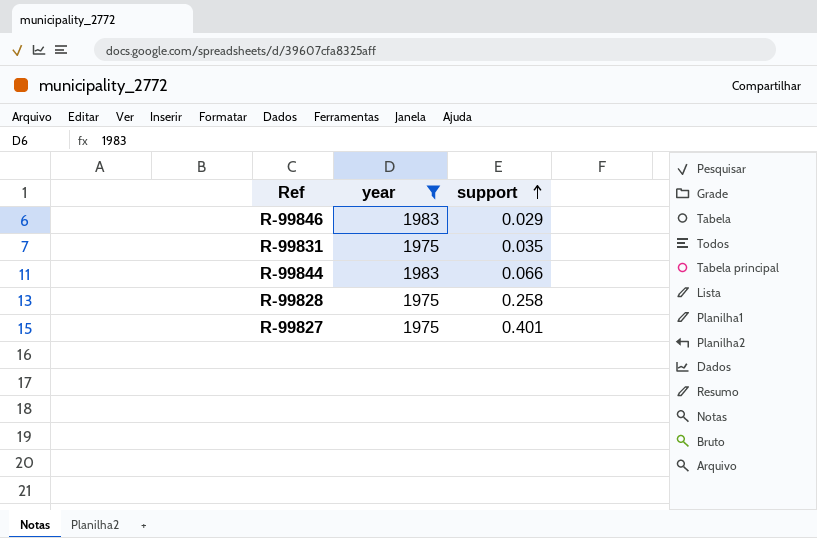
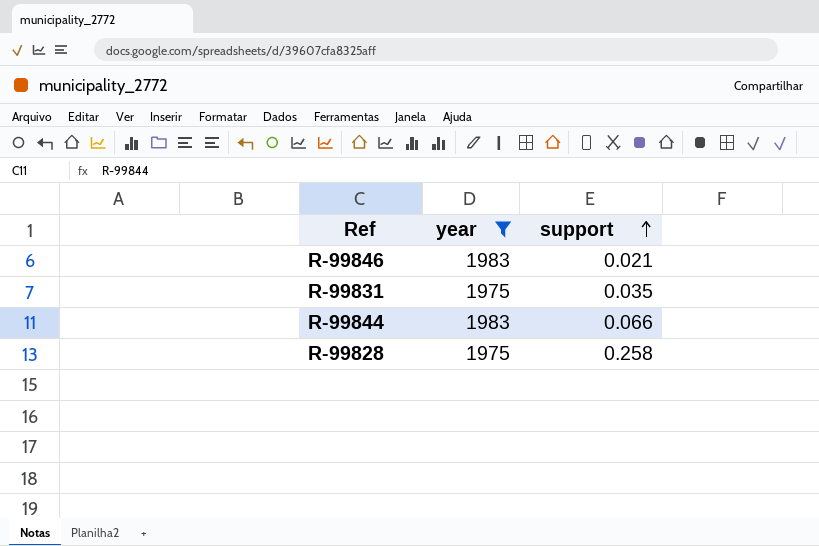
row R-99827: 1975 | 0.401 -> none
R-99846 | support: 0.029 -> 0.021

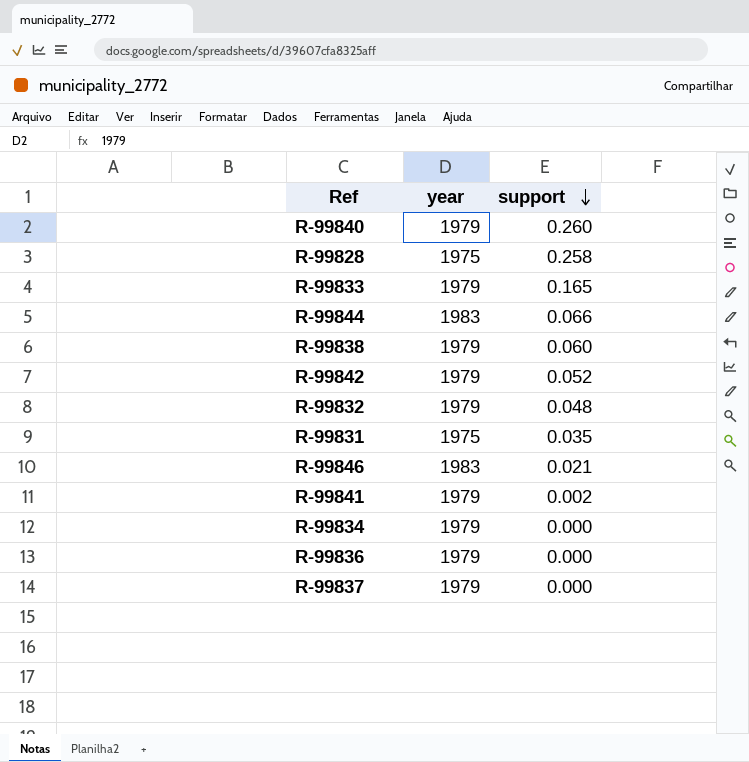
filter: year != 1979 -> none
row order: support ascending -> support descending

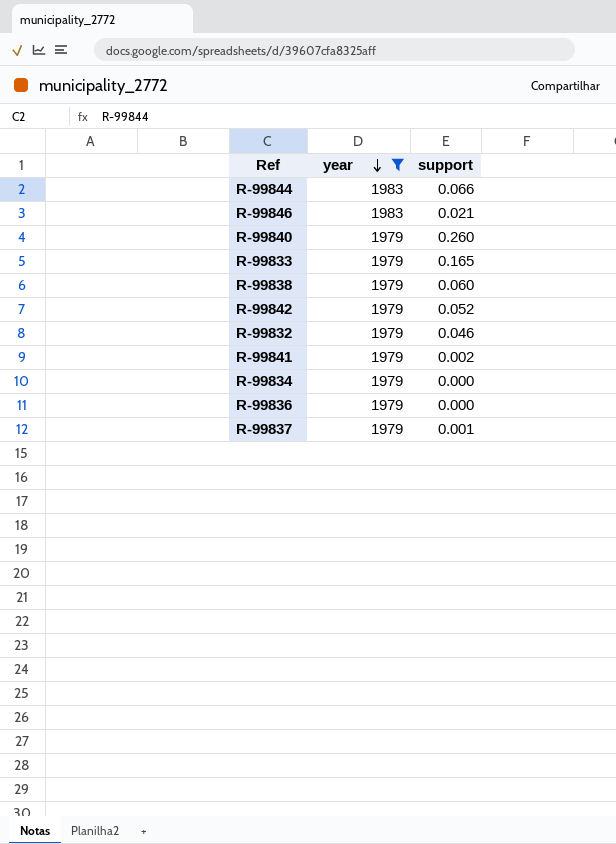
filter: none -> year != 1975
row order: support descending -> year descending
R-99832 | support: 0.048 -> 0.046
R-99837 | support: 0.000 -> 0.001

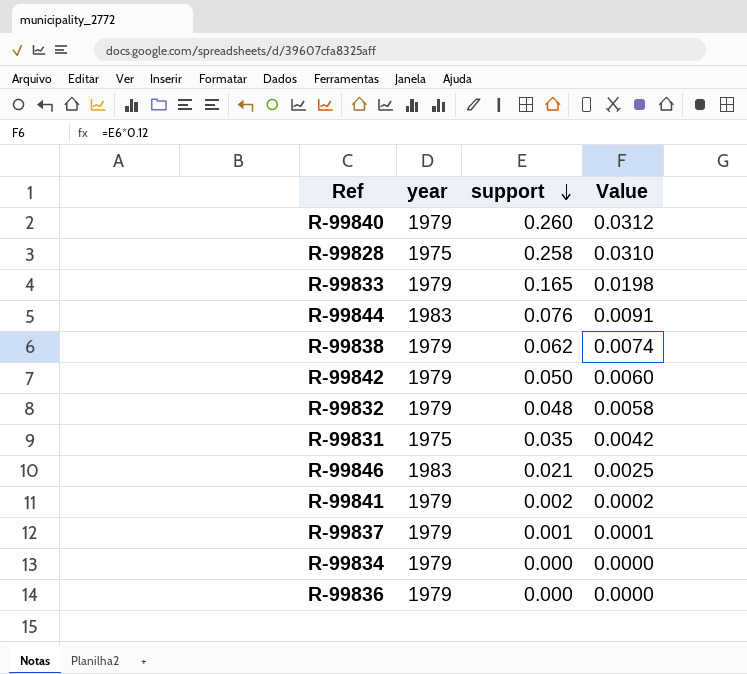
filter: year != 1975 -> none
row order: year descending -> support descending
column Value | formula: none -> [support] * 0.12
R-99844 | support: 0.066 -> 0.076
R-99838 | support: 0.060 -> 0.062
R-99842 | support: 0.052 -> 0.050
R-99832 | support: 0.046 -> 0.048

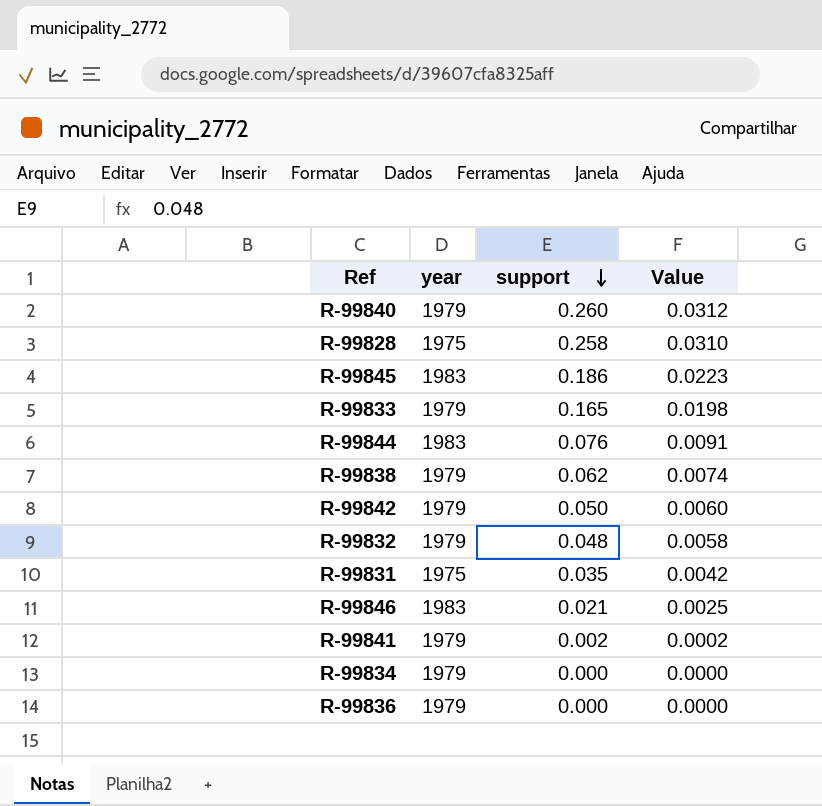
row R-99837: 1979 | 0.001 | 0.0001 -> none
row R-99845: none -> 1983 | 0.186 | 0.0223

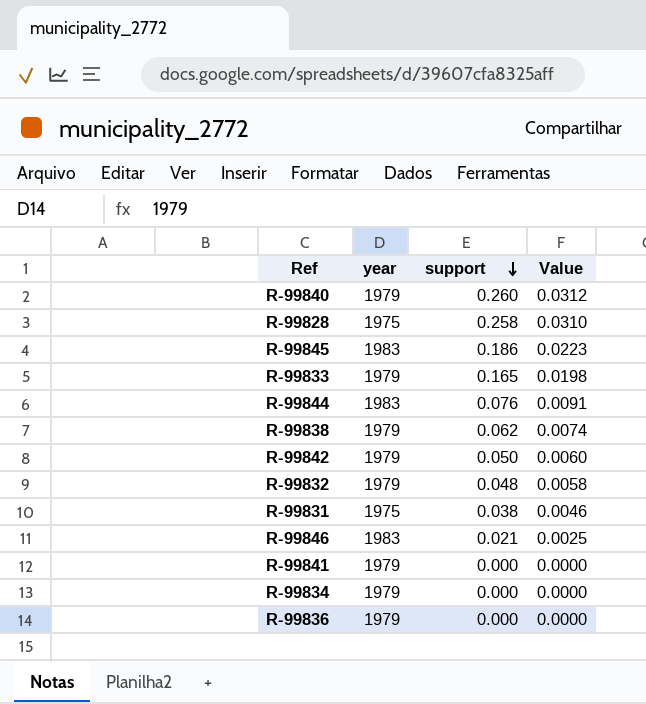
R-99831 | support: 0.035 -> 0.038
R-99831 | Value: 0.0042 -> 0.0046
R-99841 | support: 0.002 -> 0.000
R-99841 | Value: 0.0002 -> 0.0000

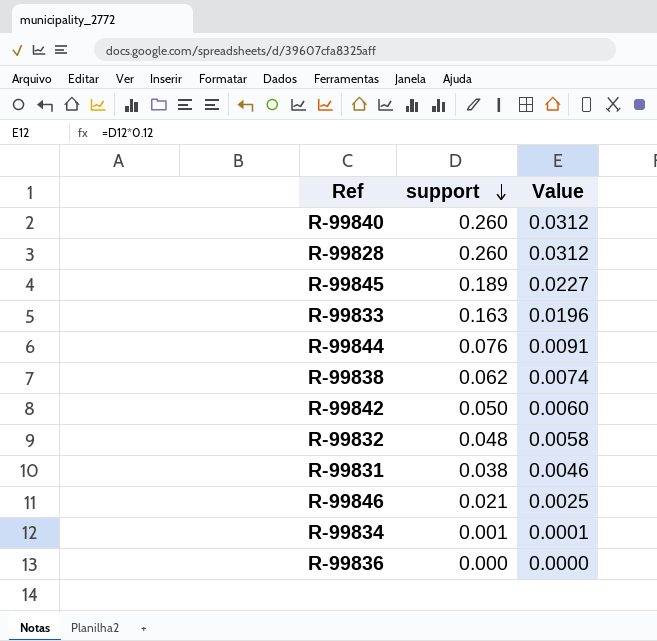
column year | position: 2 -> none
row R-99841: 1979 | 0.000 | 0.0000 -> none
R-99828 | support: 0.258 -> 0.260
R-99828 | Value: 0.0310 -> 0.0312
R-99845 | support: 0.186 -> 0.189
R-99845 | Value: 0.0223 -> 0.0227
R-99833 | support: 0.165 -> 0.163
R-99833 | Value: 0.0198 -> 0.0196
R-99834 | support: 0.000 -> 0.001
R-99834 | Value: 0.0000 -> 0.0001

